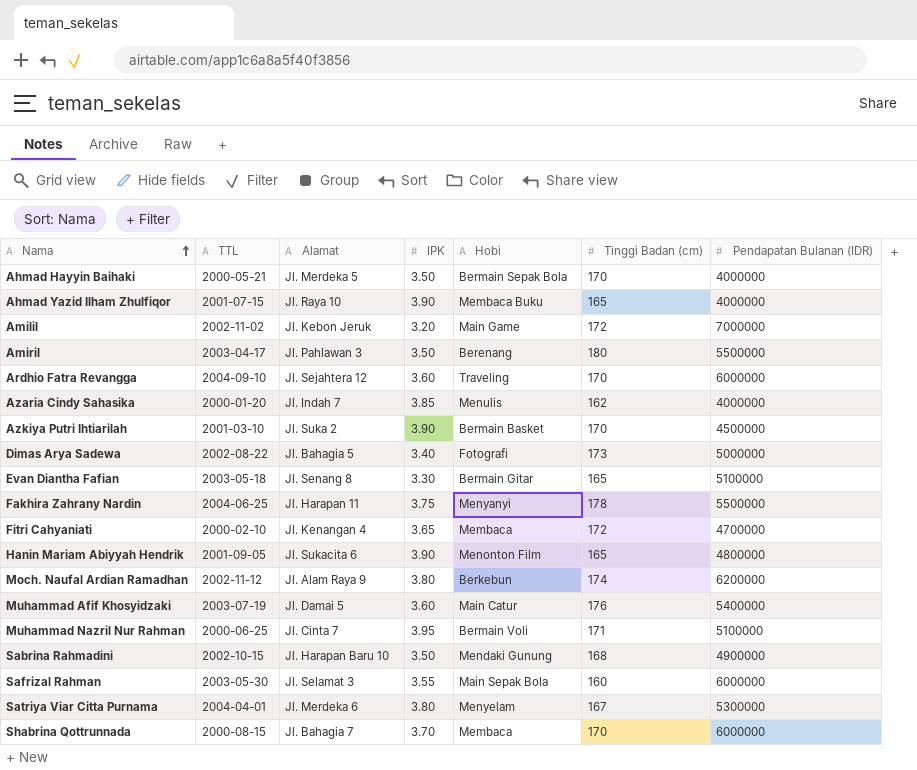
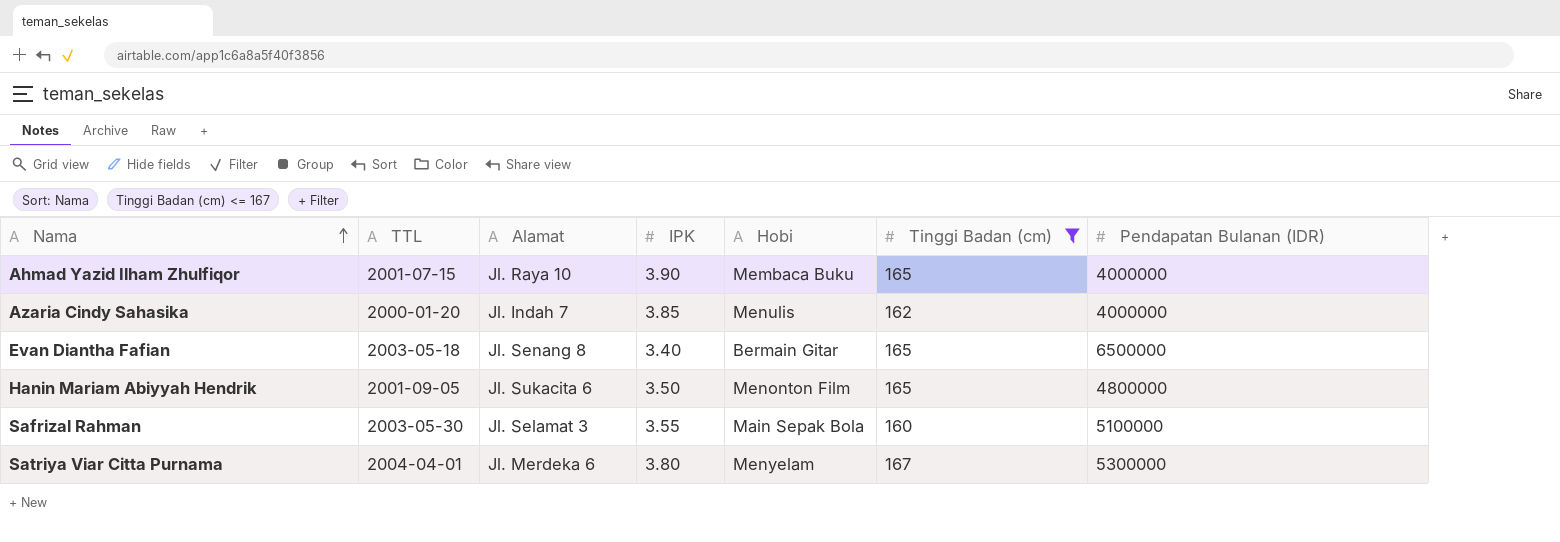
filter: none -> Tinggi Badan (cm) <= 167
Evan Diantha Fafian | IPK: 3.30 -> 3.40
Evan Diantha Fafian | Pendapatan Bulanan (IDR): 5100000 -> 6500000
Hanin Mariam Abiyyah Hendrik | IPK: 3.90 -> 3.50
Safrizal Rahman | Pendapatan Bulanan (IDR): 6000000 -> 5100000

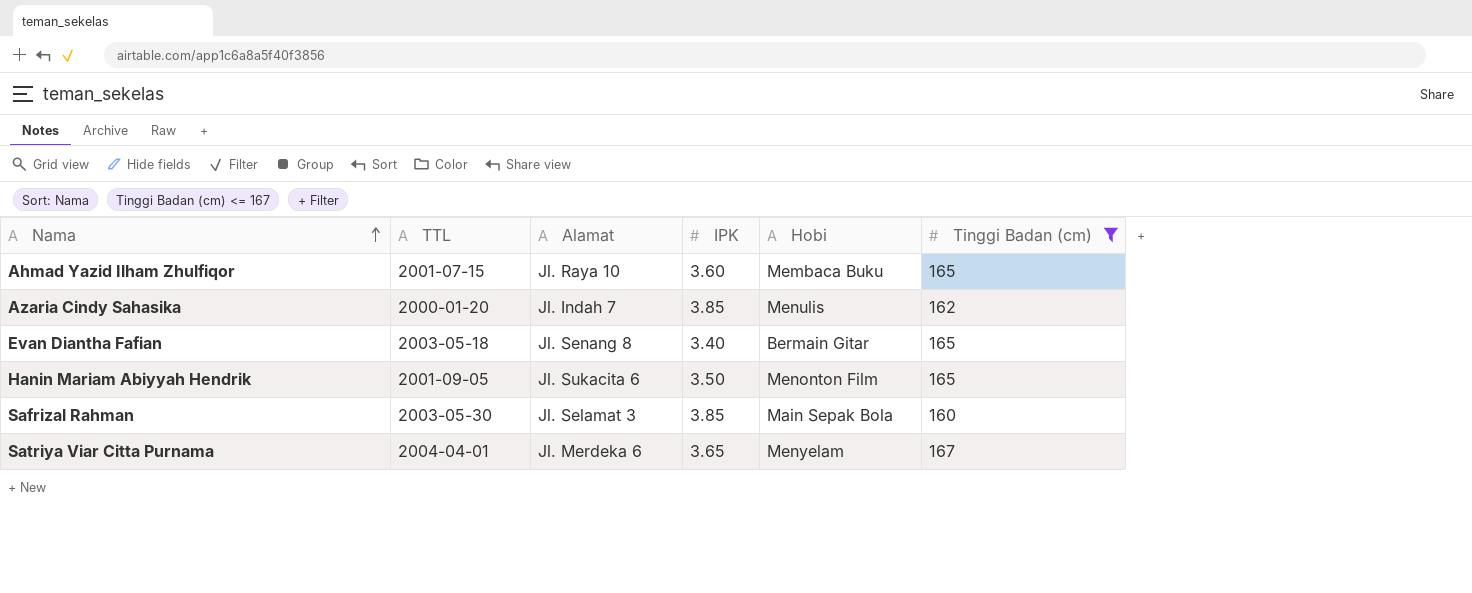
column Pendapatan Bulanan (IDR) | position: 7 -> none
Ahmad Yazid Ilham Zhulfiqor | IPK: 3.90 -> 3.60
Safrizal Rahman | IPK: 3.55 -> 3.85
Satriya Viar Citta Purnama | IPK: 3.80 -> 3.65

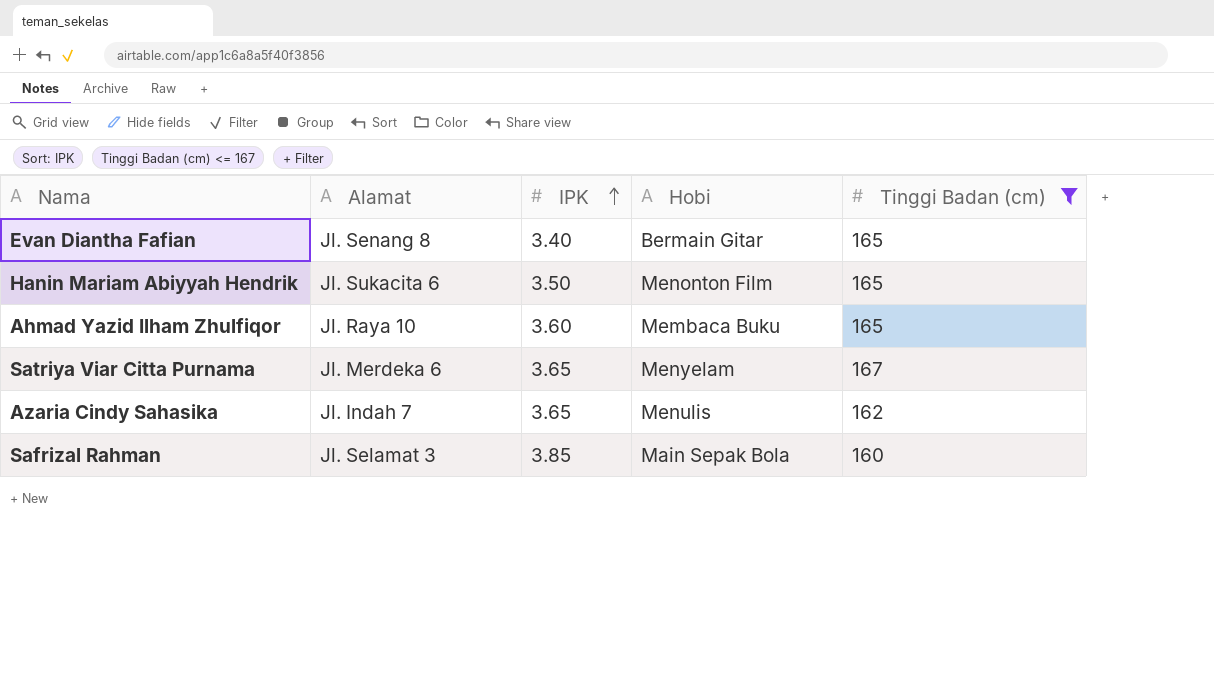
row order: Nama ascending -> IPK ascending
column TTL | position: 2 -> none
Azaria Cindy Sahasika | IPK: 3.85 -> 3.65

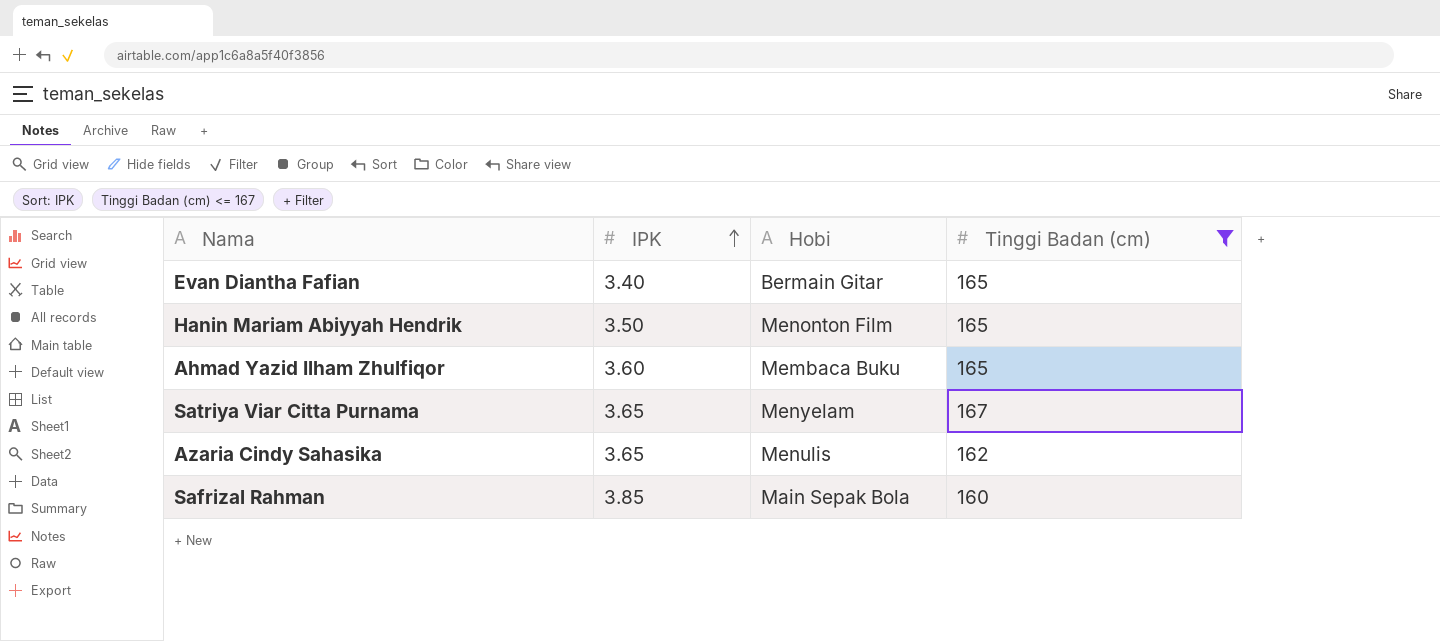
column Alamat | position: 2 -> none

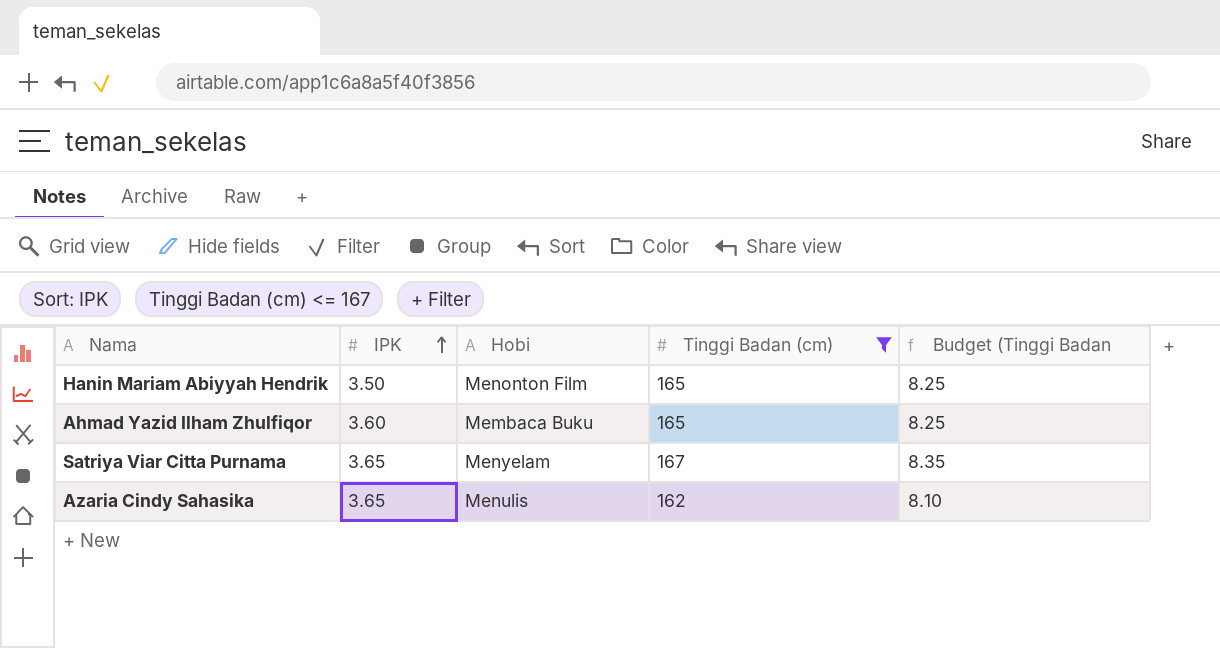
column Budget (Tinggi Badan | formula: none -> [Tinggi Badan (cm)] * 0.05
row Evan Diantha Fafian: 3.40 | Bermain Gitar | 165 -> none
row Safrizal Rahman: 3.85 | Main Sepak Bola | 160 -> none

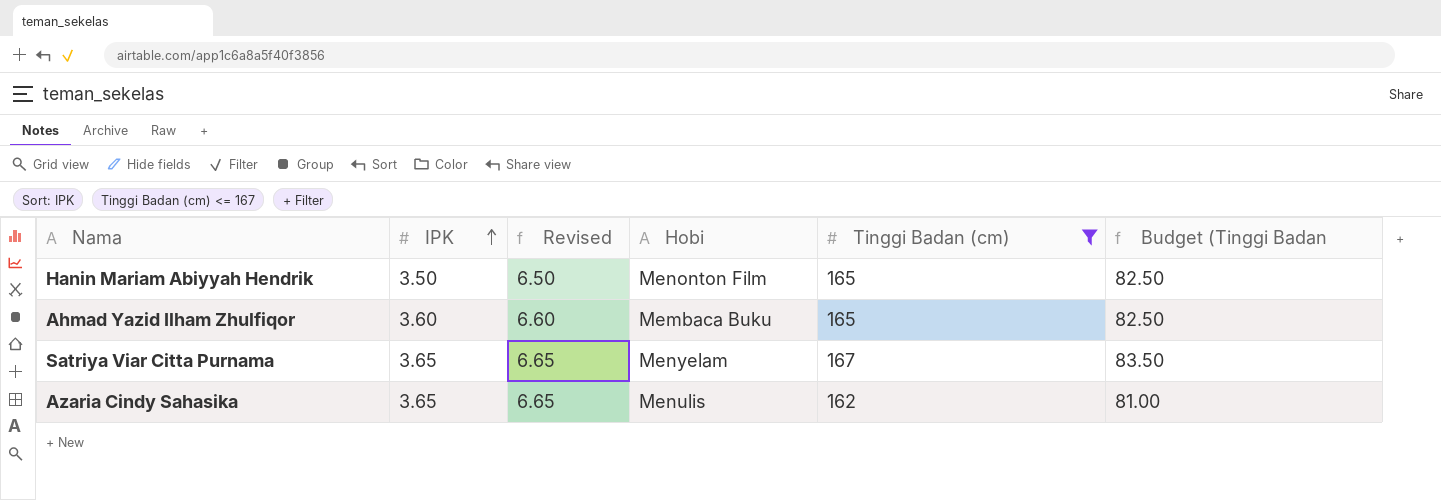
column Revised | formula: none -> [IPK] + 3
column Budget (Tinggi Badan | formula: [Tinggi Badan (cm)] * 0.05 -> [Tinggi Badan (cm)] * 0.5

